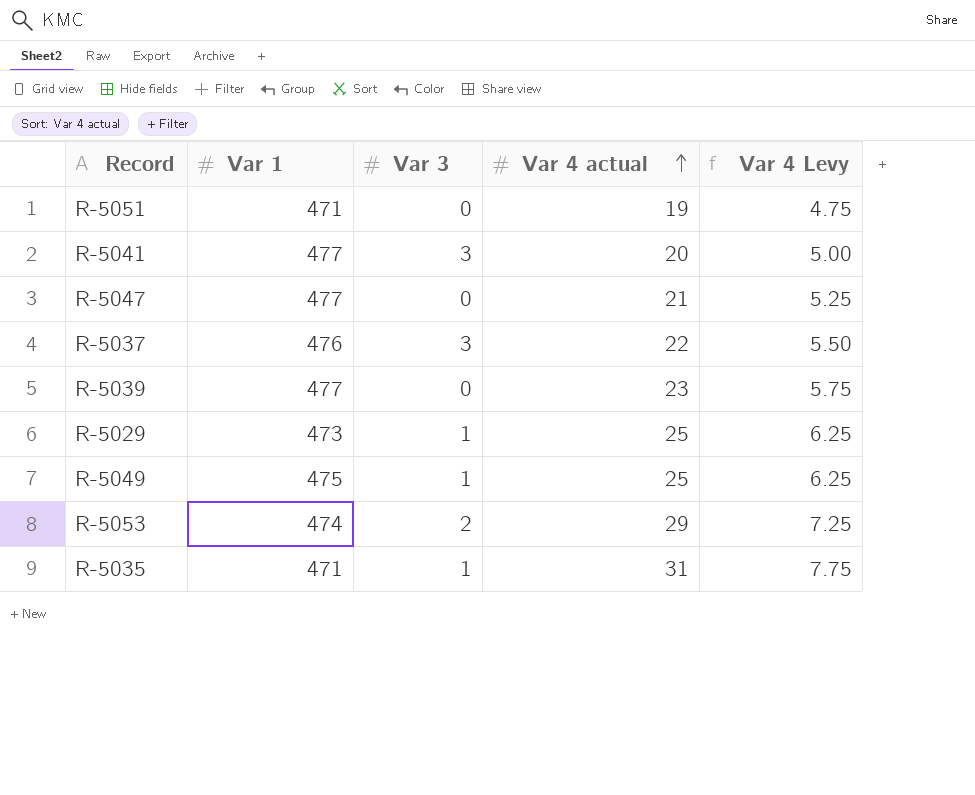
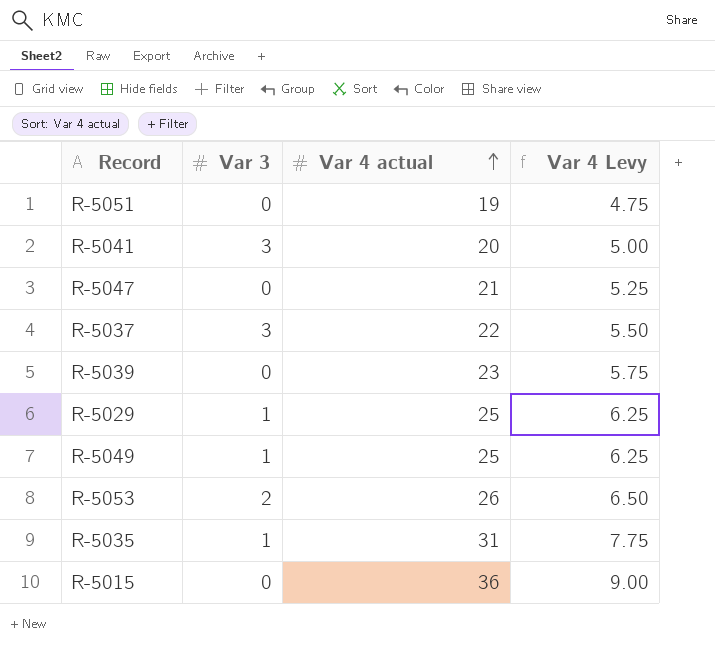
column Var 1 | position: 2 -> none
R-5053 | Var 4 actual: 29 -> 26
R-5053 | Var 4 Levy: 7.25 -> 6.50
row R-5015: none -> 0 | 36 | 9.00

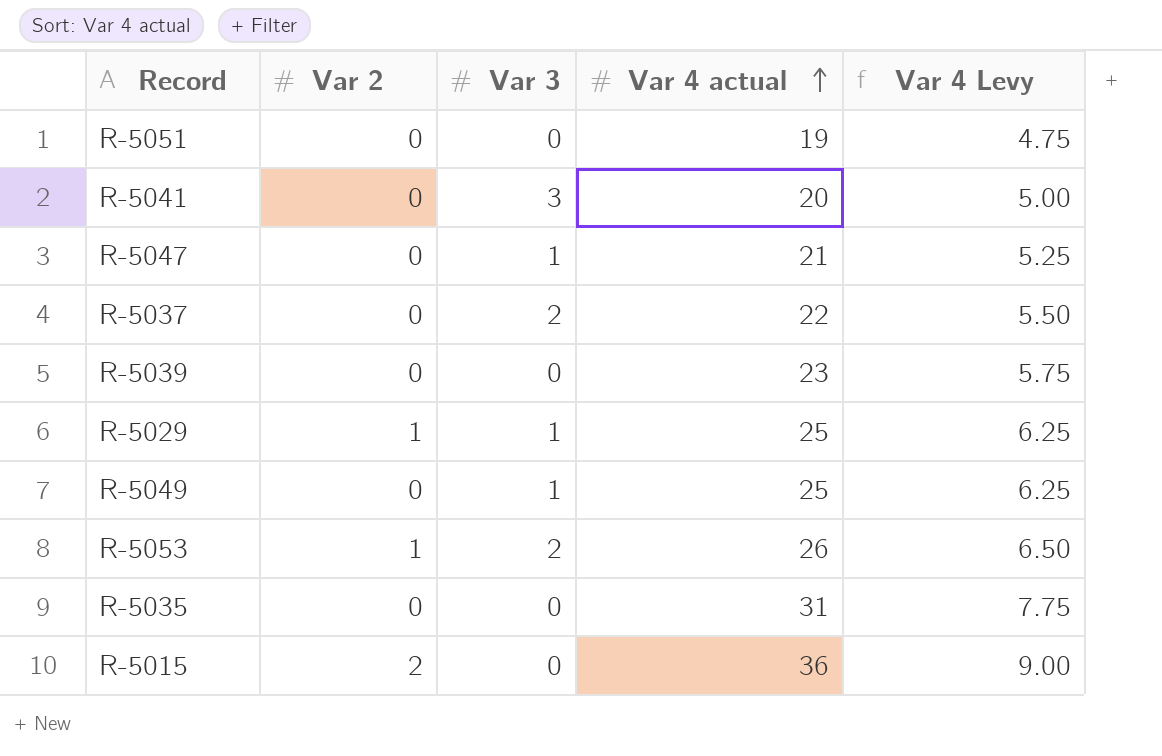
column Var 2 | position: none -> 2
R-5047 | Var 3: 0 -> 1
R-5037 | Var 3: 3 -> 2
R-5035 | Var 3: 1 -> 0

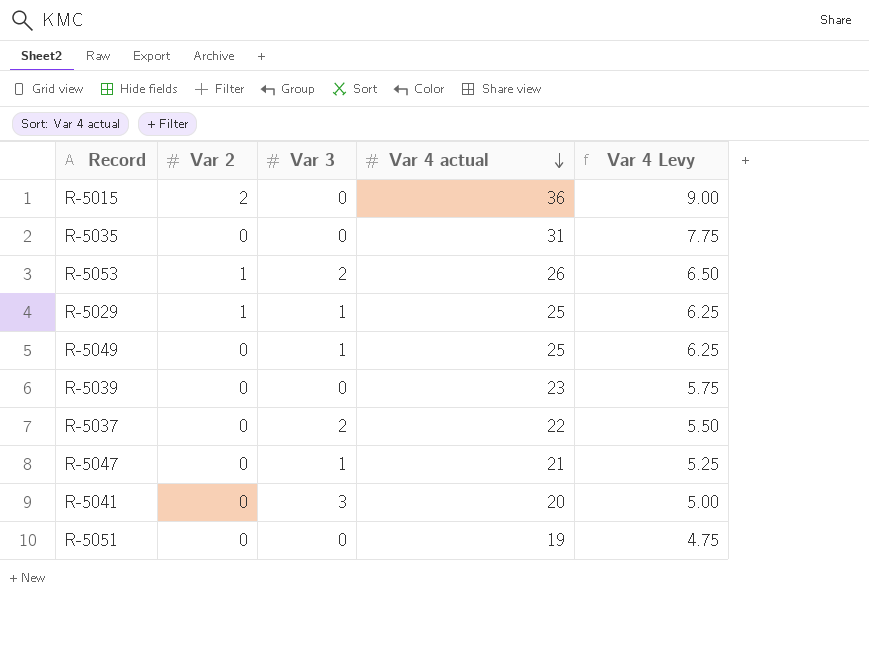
row order: Var 4 actual ascending -> Var 4 actual descending

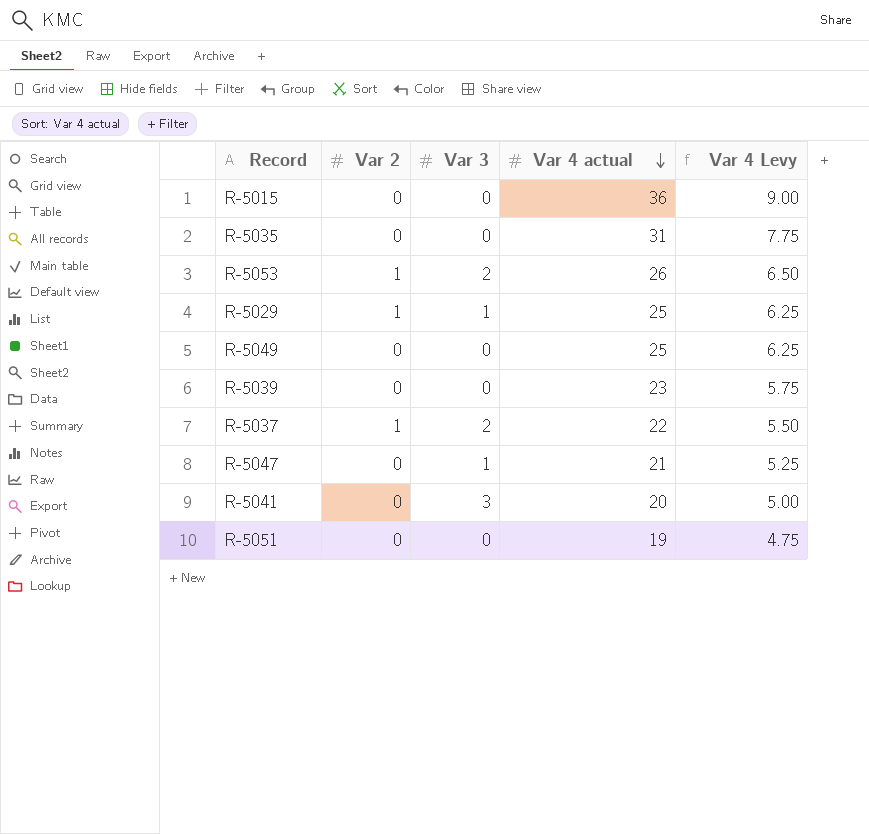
R-5015 | Var 2: 2 -> 0
R-5049 | Var 3: 1 -> 0
R-5037 | Var 2: 0 -> 1

